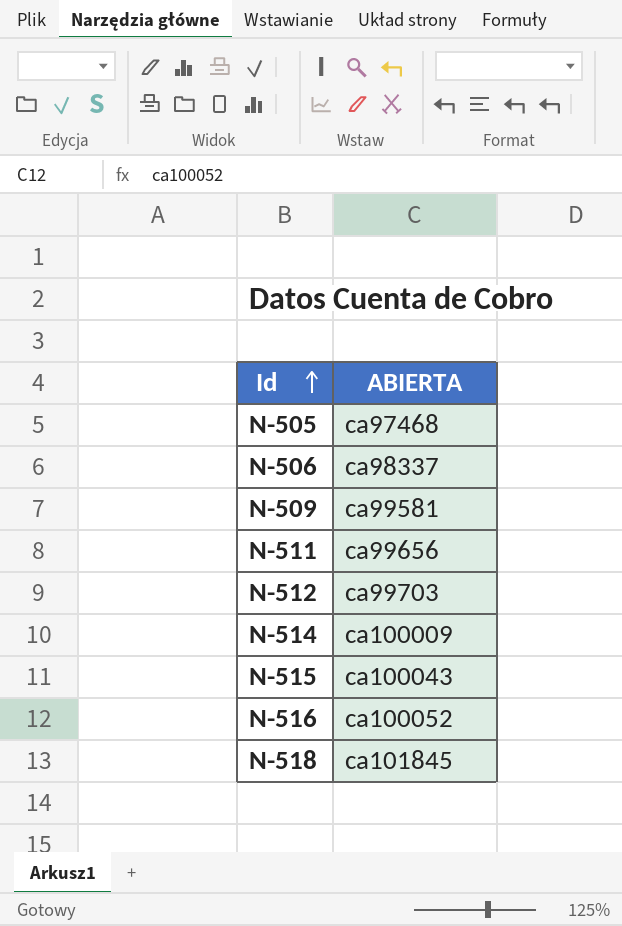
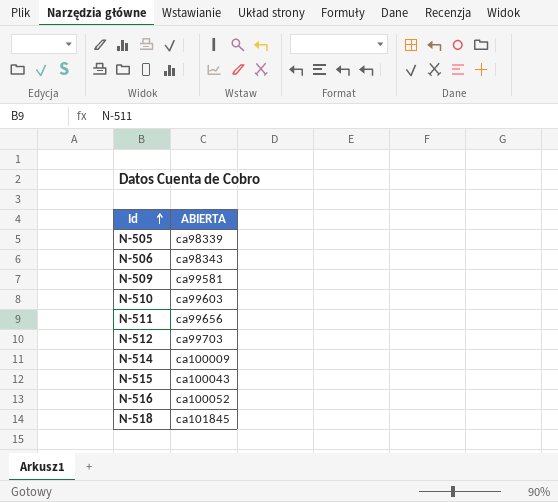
N-505 | ABIERTA: ca97468 -> ca98339
N-506 | ABIERTA: ca98337 -> ca98343
row N-510: none -> ca99603

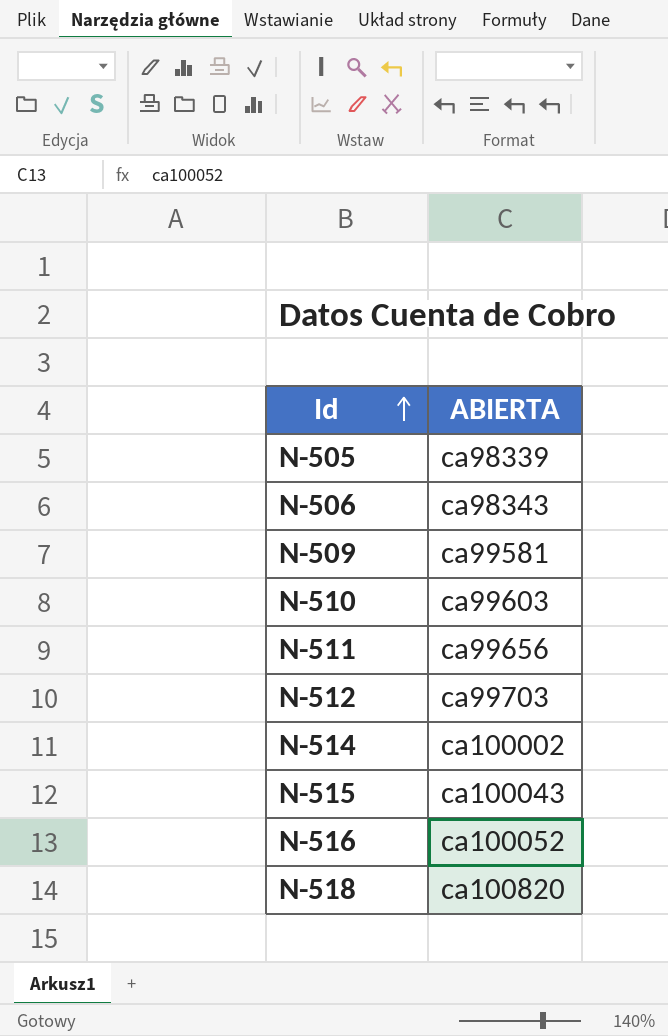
N-514 | ABIERTA: ca100009 -> ca100002
N-518 | ABIERTA: ca101845 -> ca100820

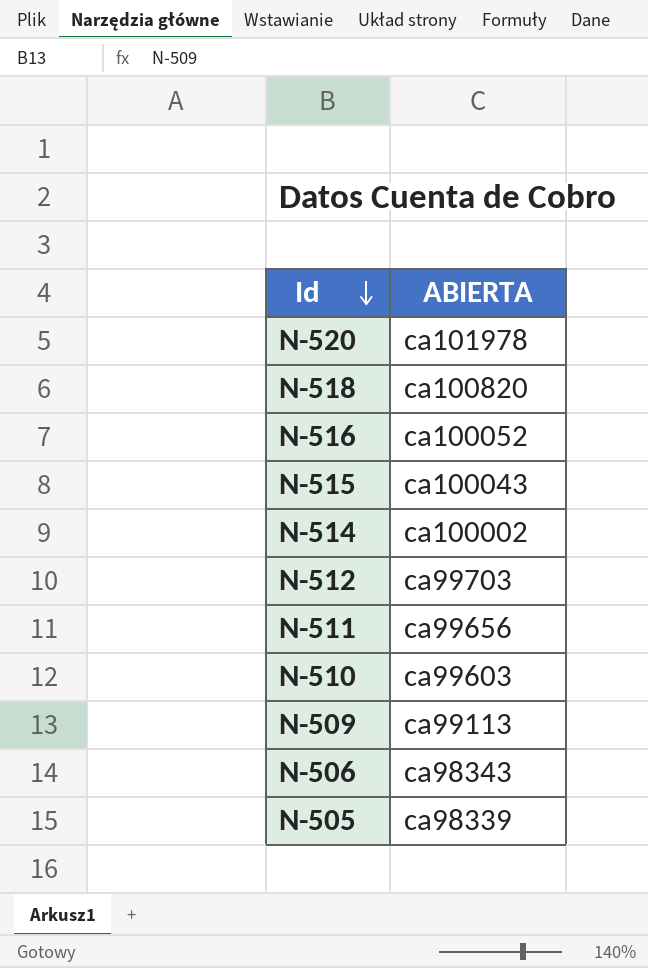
row order: Id ascending -> Id descending
row N-520: none -> ca101978
N-509 | ABIERTA: ca99581 -> ca99113

